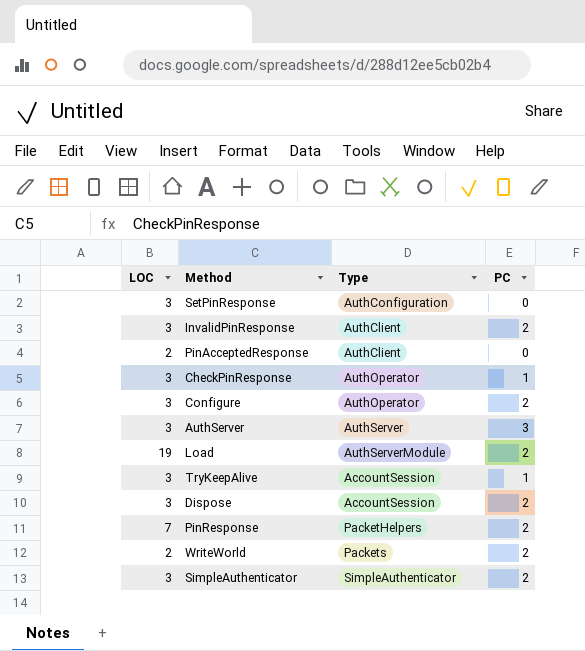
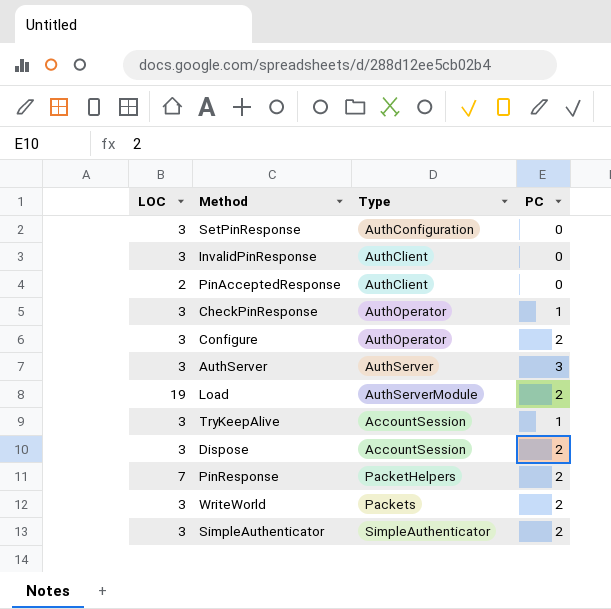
InvalidPinResponse | PC: 2 -> 0
WriteWorld | LOC: 2 -> 3

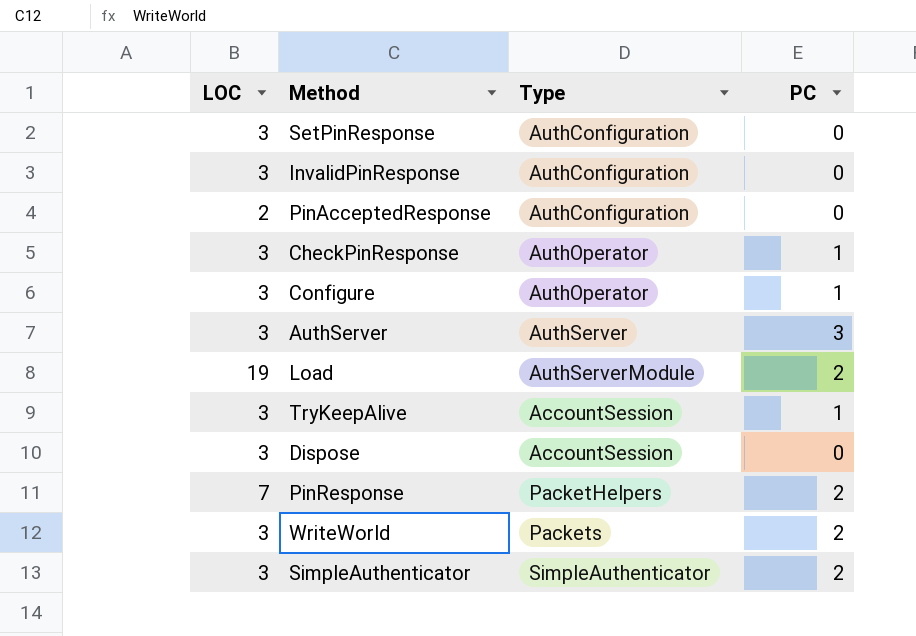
InvalidPinResponse | Type: AuthClient -> AuthConfiguration
PinAcceptedResponse | Type: AuthClient -> AuthConfiguration
Configure | PC: 2 -> 1
Dispose | PC: 2 -> 0

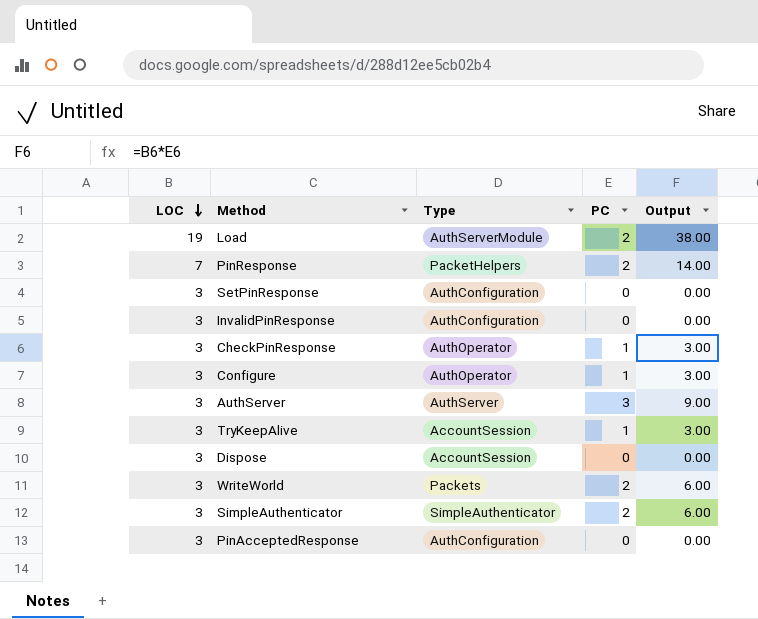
row order: none -> LOC descending
column Output | formula: none -> [LOC] * [PC]
PinAcceptedResponse | LOC: 2 -> 3

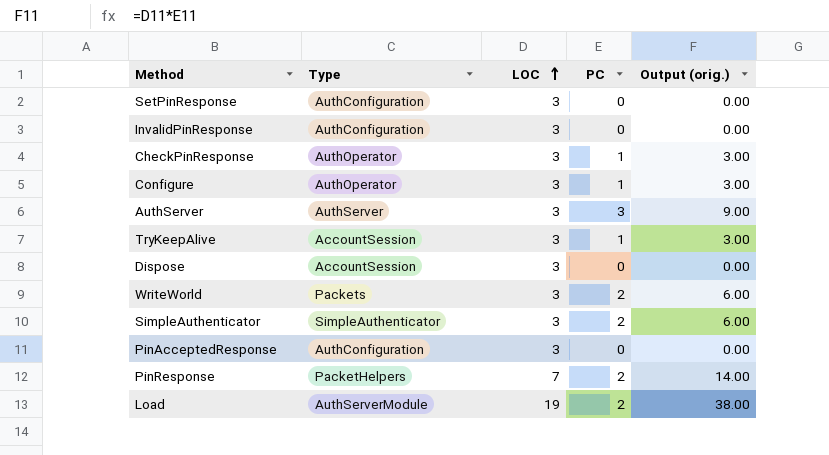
row order: LOC descending -> LOC ascending
column LOC | position: 1 -> 3
column name: Output -> Output (orig.)

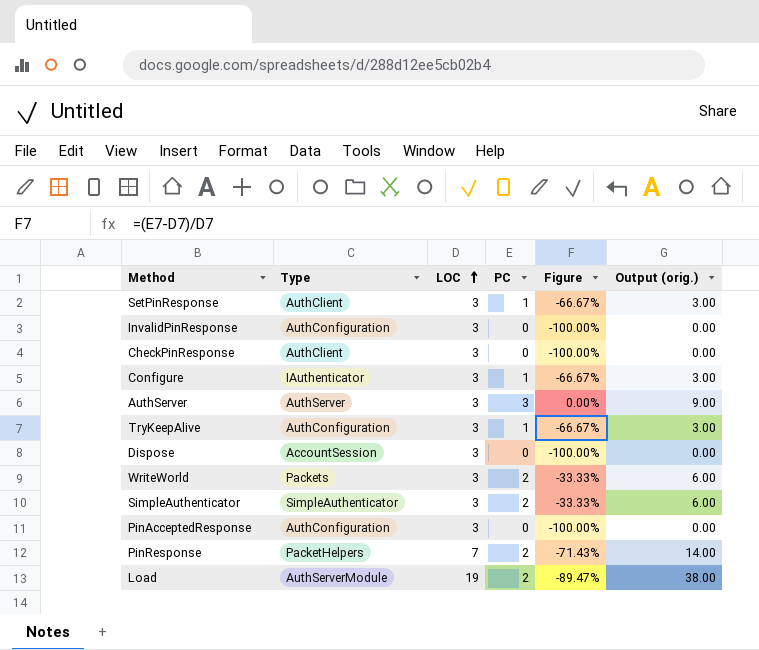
column Figure | formula: none -> ([PC] - [LOC]) / [LOC]
SetPinResponse | Type: AuthConfiguration -> AuthClient
SetPinResponse | PC: 0 -> 1
SetPinResponse | Output (orig.): 0.00 -> 3.00
CheckPinResponse | Type: AuthOperator -> AuthClient
CheckPinResponse | PC: 1 -> 0
CheckPinResponse | Output (orig.): 3.00 -> 0.00
Configure | Type: AuthOperator -> IAuthenticator
TryKeepAlive | Type: AccountSession -> AuthConfiguration

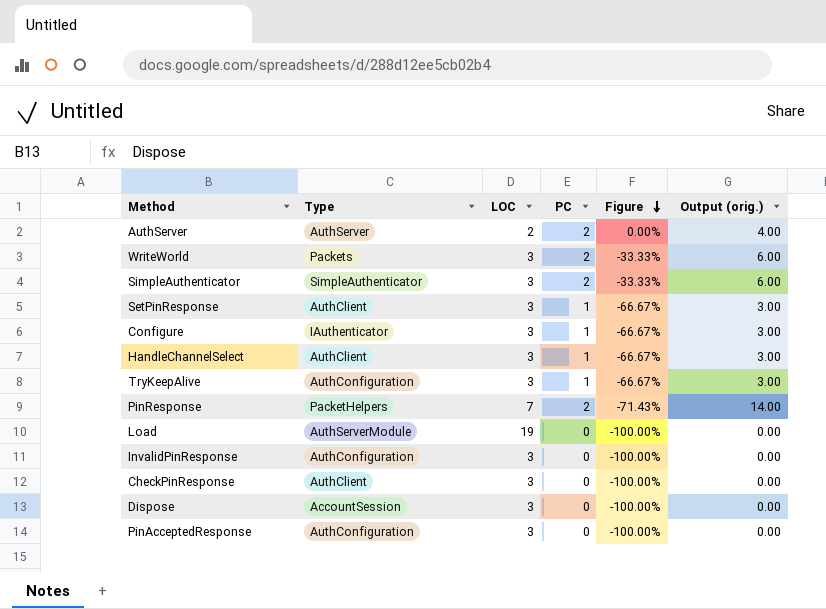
row order: LOC ascending -> Figure descending
AuthServer | LOC: 3 -> 2
AuthServer | PC: 3 -> 2
AuthServer | Output (orig.): 9.00 -> 4.00
row HandleChannelSelect: none -> AuthClient | 3 | 1 | -66.67% | 3.00
Load | PC: 2 -> 0
Load | Figure: -89.47% -> -100.00%
Load | Output (orig.): 38.00 -> 0.00

